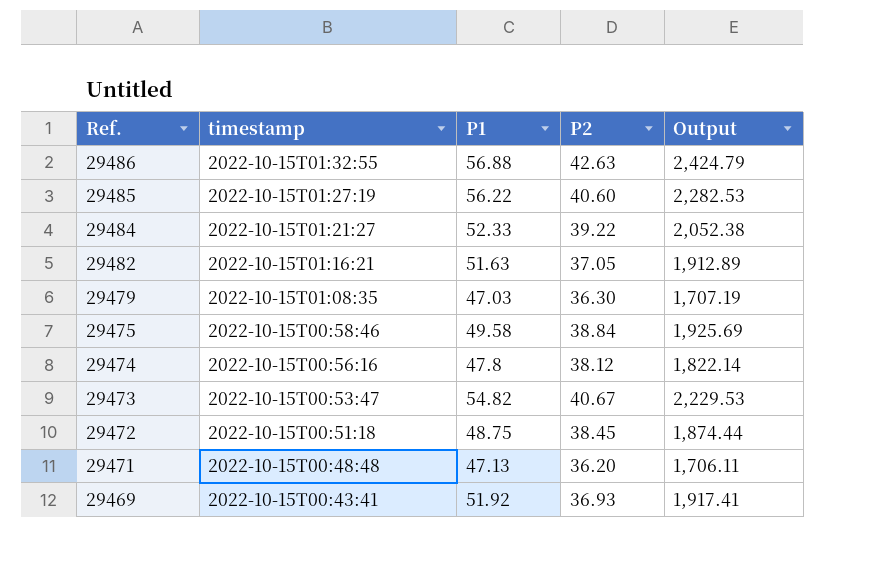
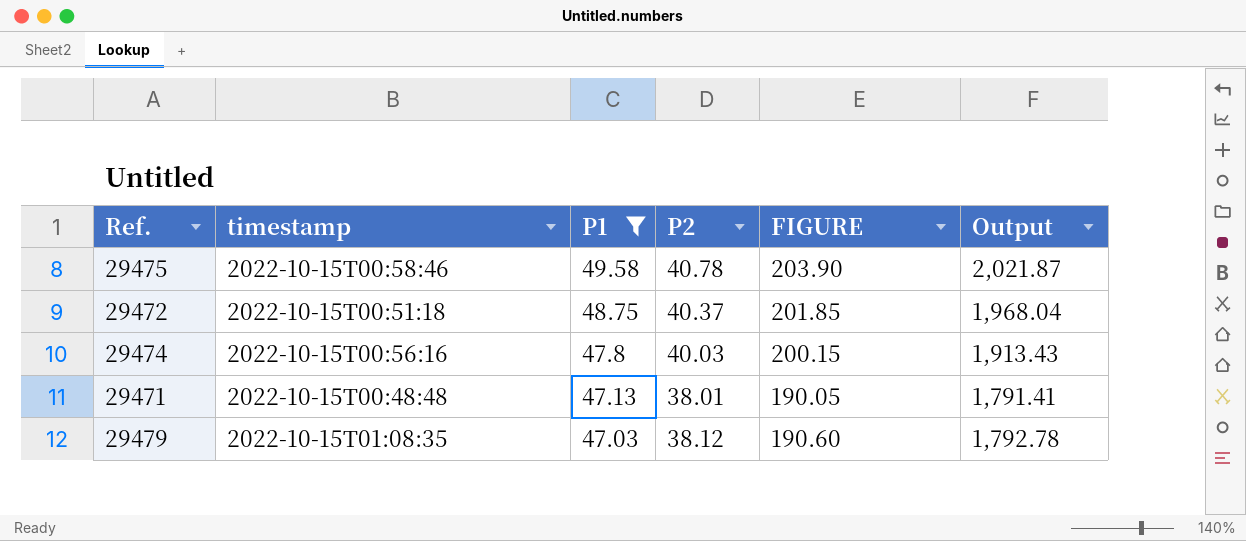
filter: none -> P1 <= 49.58
row order: Ref. descending -> P1 descending
column FIGURE | formula: none -> [P2] * 5
29475 | P2: 38.84 -> 40.78
29475 | Output: 1,925.69 -> 2,021.87
29472 | P2: 38.45 -> 40.37
29472 | Output: 1,874.44 -> 1,968.04
29474 | P2: 38.12 -> 40.03
29474 | Output: 1,822.14 -> 1,913.43
29471 | P2: 36.20 -> 38.01
29471 | Output: 1,706.11 -> 1,791.41
29479 | P2: 36.30 -> 38.12
29479 | Output: 1,707.19 -> 1,792.78

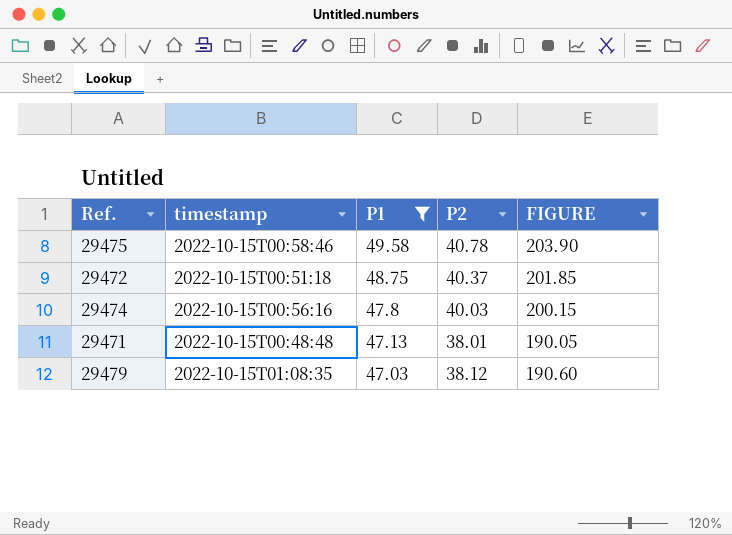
column Output | formula: [P1] * [P2] -> none

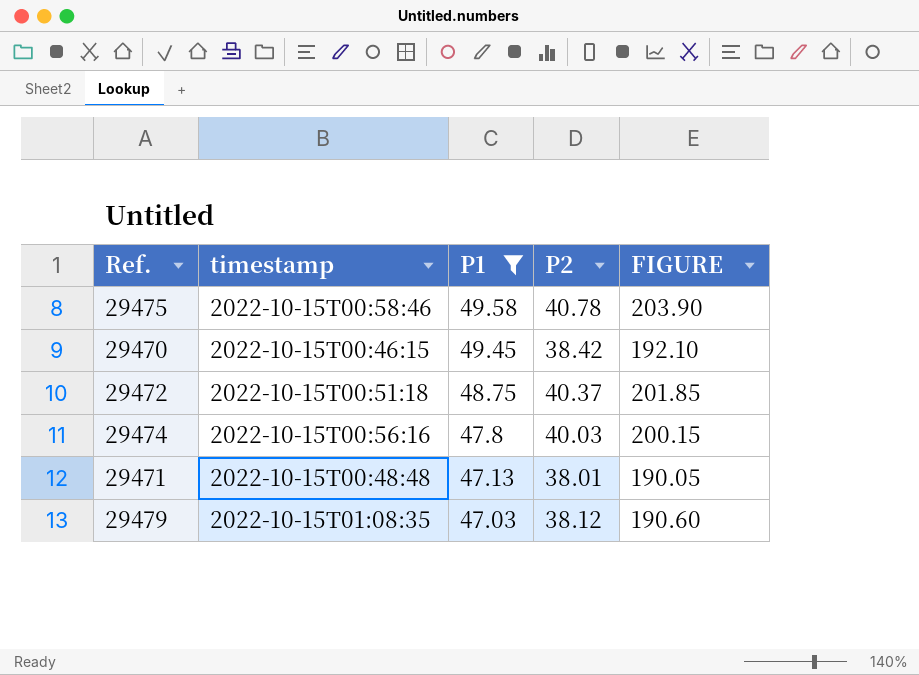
row 29470: none -> 2022-10-15T00:46:15 | 49.45 | 38.42 | 192.10

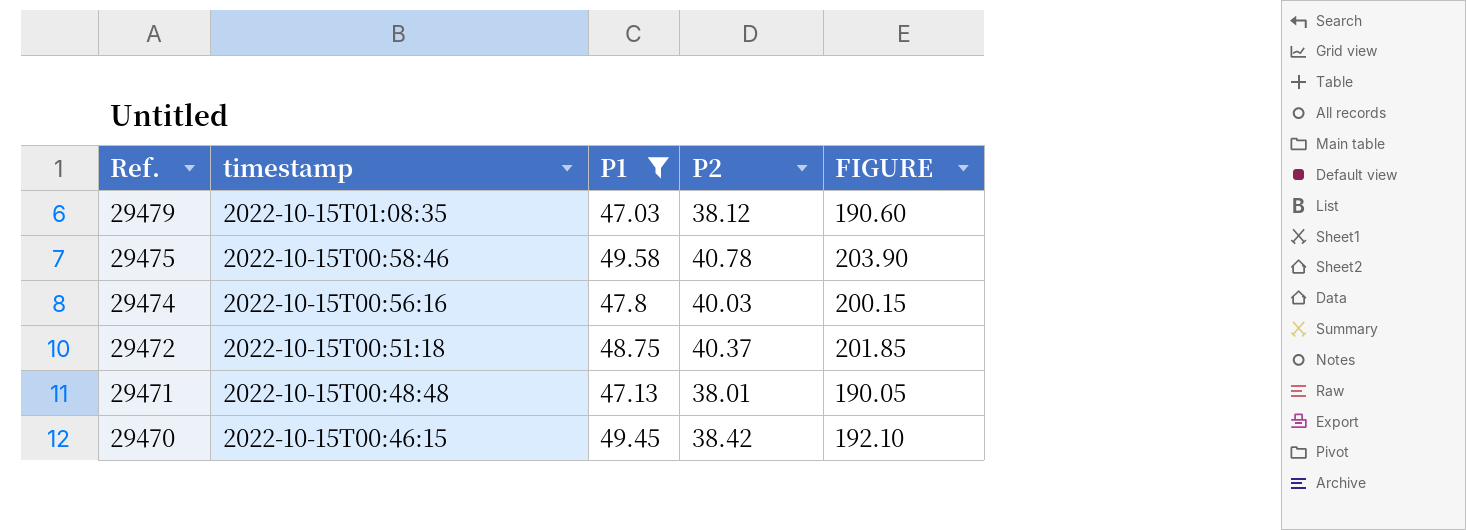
row order: P1 descending -> Ref. descending

